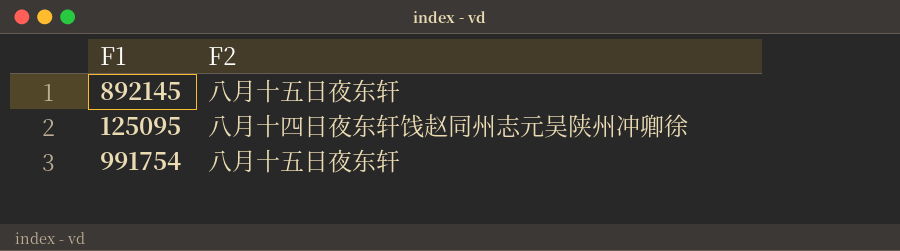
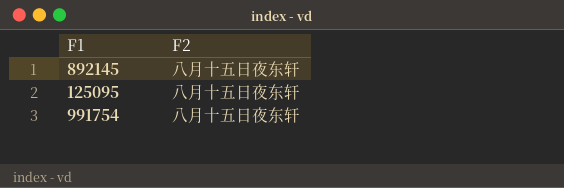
125095 | F2: 八月十四日夜东轩饯赵同州志元吴陕州冲卿徐 -> 八月十五日夜东轩

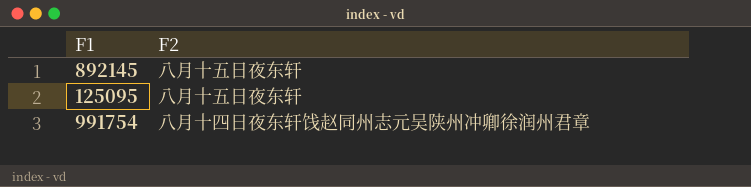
991754 | F2: 八月十五日夜东轩 -> 八月十四日夜东轩饯赵同州志元吴陕州冲卿徐润州君章

